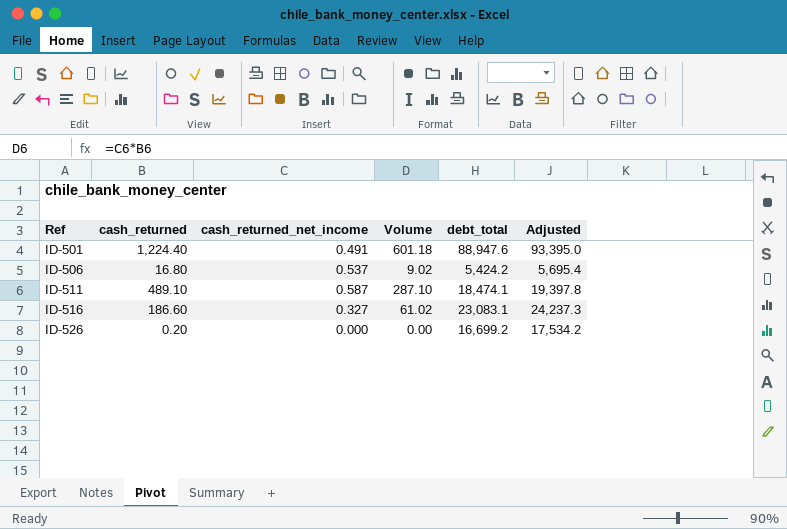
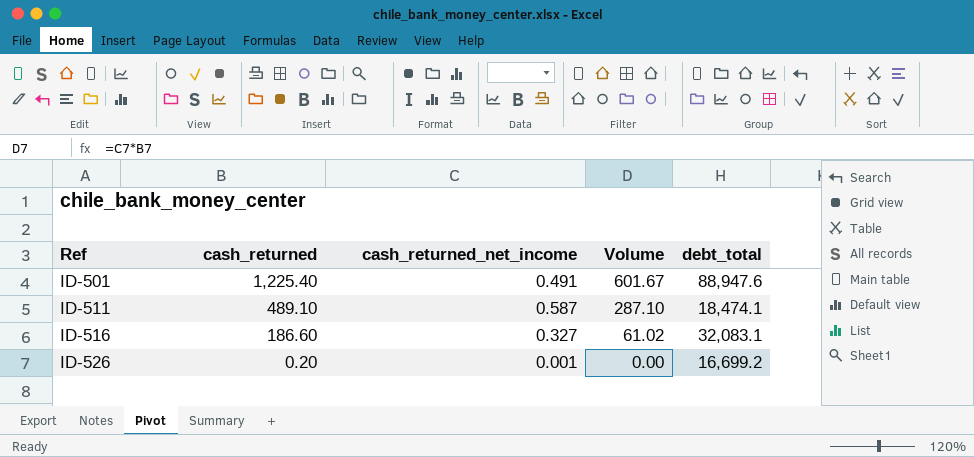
column Adjusted | formula: [debt_total] * 1.05 -> none
row ID-506: 16.80 | 0.537 | 9.02 | 5,424.2 | 5,695.4 -> none
ID-501 | cash_returned: 1,224.40 -> 1,225.40
ID-501 | Volume: 601.18 -> 601.67
ID-516 | debt_total: 23,083.1 -> 32,083.1
ID-526 | cash_returned_net_income: 0.000 -> 0.001

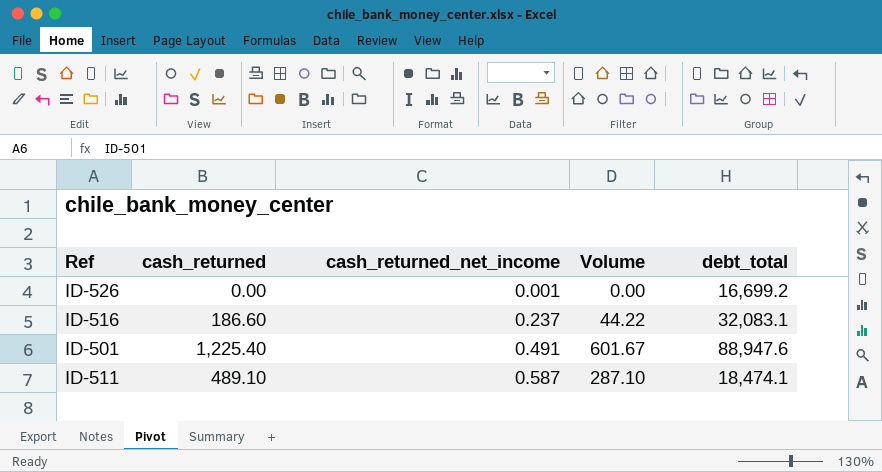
row order: Ref ascending -> cash_returned_net_income ascending
ID-526 | cash_returned: 0.20 -> 0.00
ID-516 | cash_returned_net_income: 0.327 -> 0.237
ID-516 | Volume: 61.02 -> 44.22

